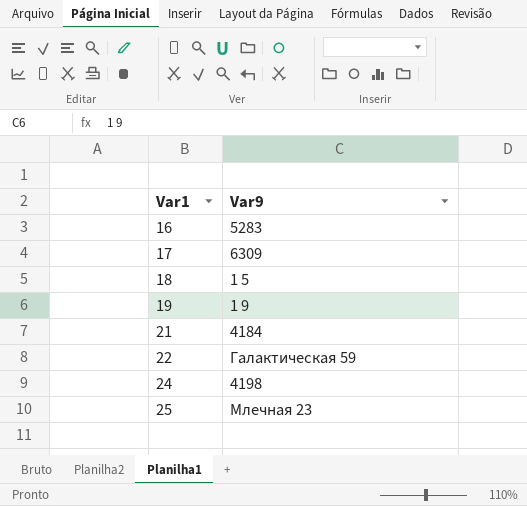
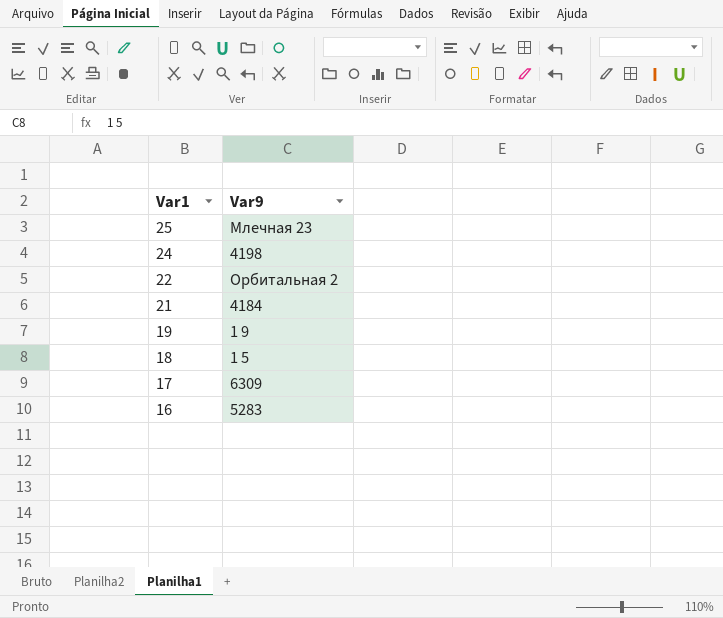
row order: Var1 ascending -> Var1 descending
22 | Var9: Галактическая 59 -> Орбитальная 2

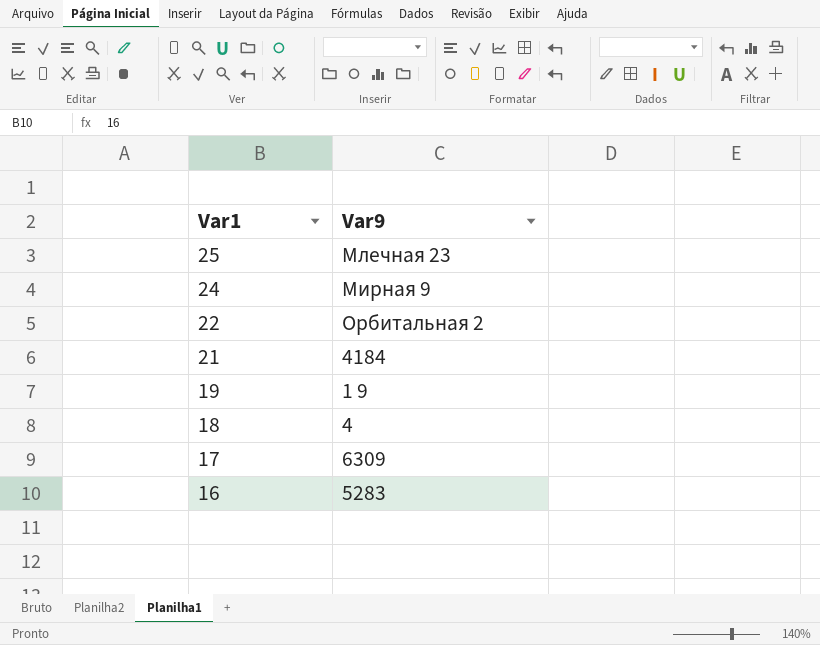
24 | Var9: 4198 -> Мирная 9
18 | Var9: 1 5 -> 4

